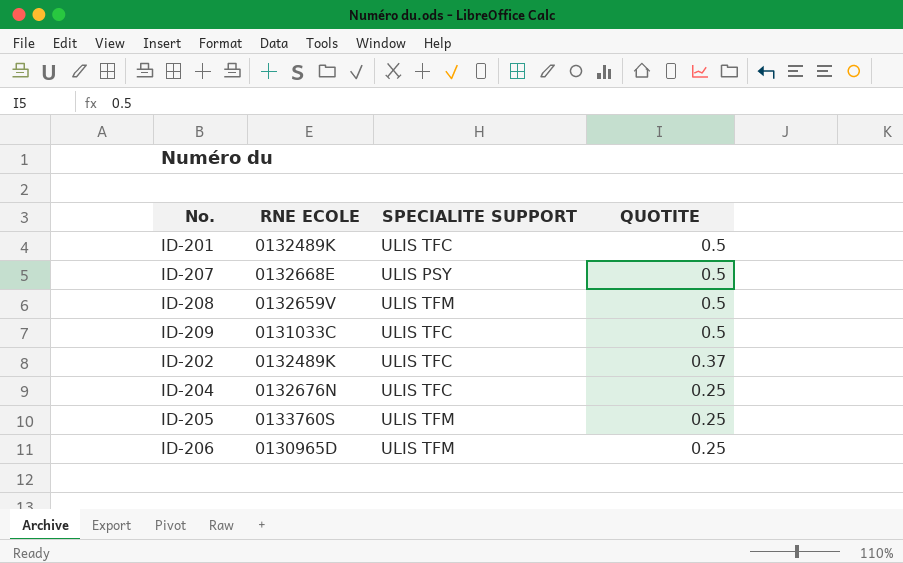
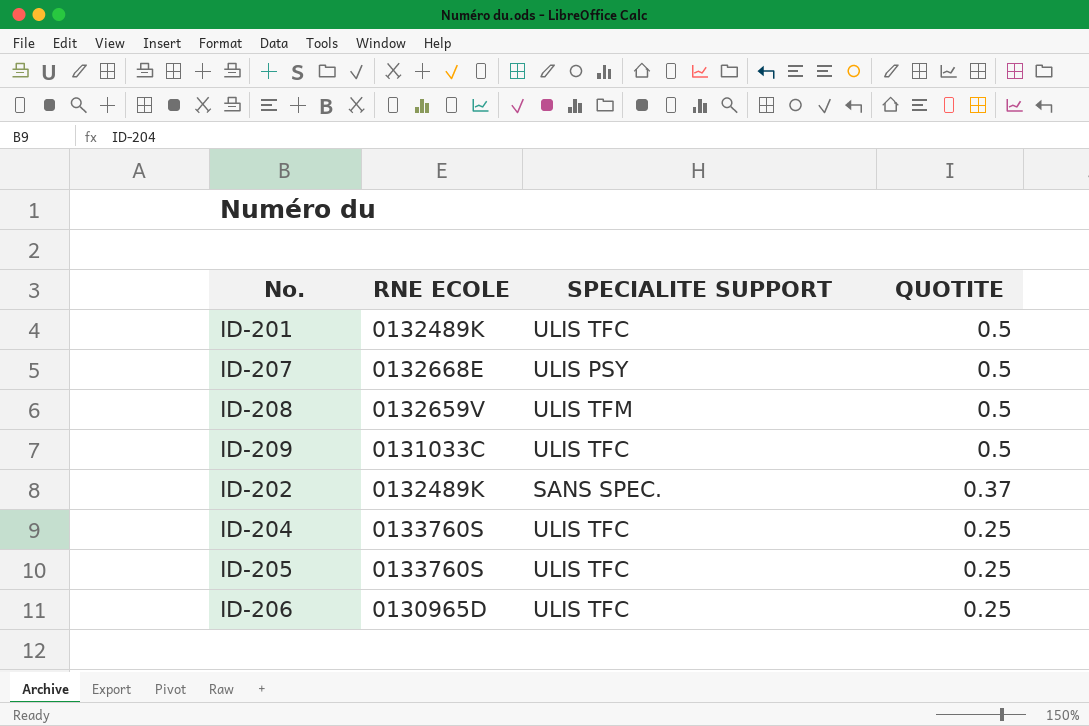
ID-202 | SPECIALITE SUPPORT: ULIS TFC -> SANS SPEC.
ID-204 | RNE ECOLE: 0132676N -> 0133760S
ID-205 | SPECIALITE SUPPORT: ULIS TFM -> ULIS TFC
ID-206 | SPECIALITE SUPPORT: ULIS TFM -> ULIS TFC

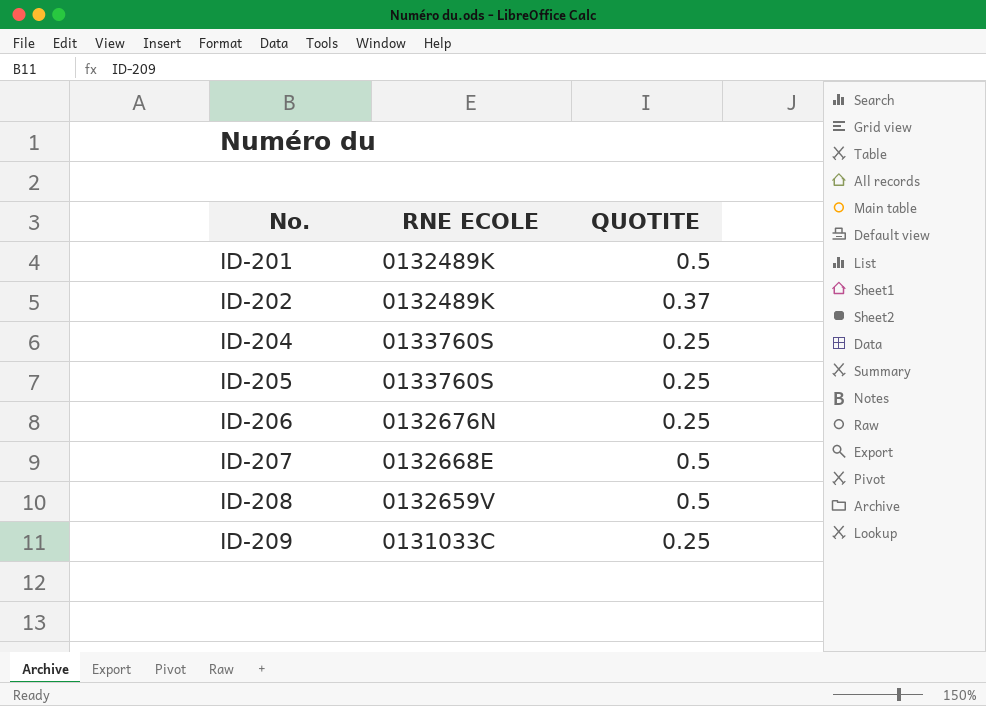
row order: QUOTITE descending -> No. ascending
column SPECIALITE SUPPORT | position: 3 -> none
ID-206 | RNE ECOLE: 0130965D -> 0132676N
ID-209 | QUOTITE: 0.5 -> 0.25

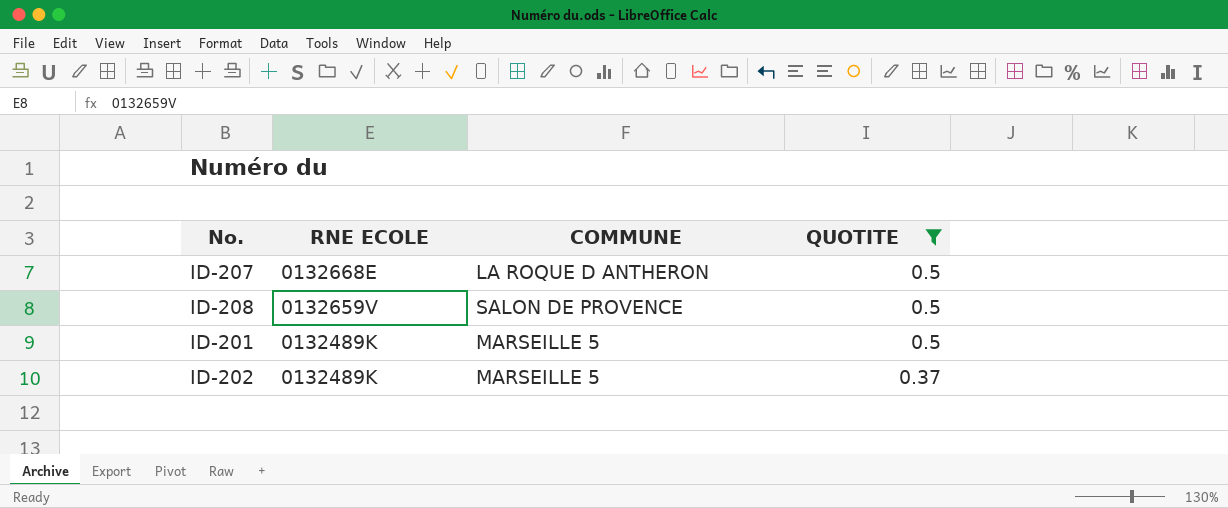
filter: none -> QUOTITE != 0.25
row order: No. ascending -> RNE ECOLE descending
column COMMUNE | position: none -> 3

